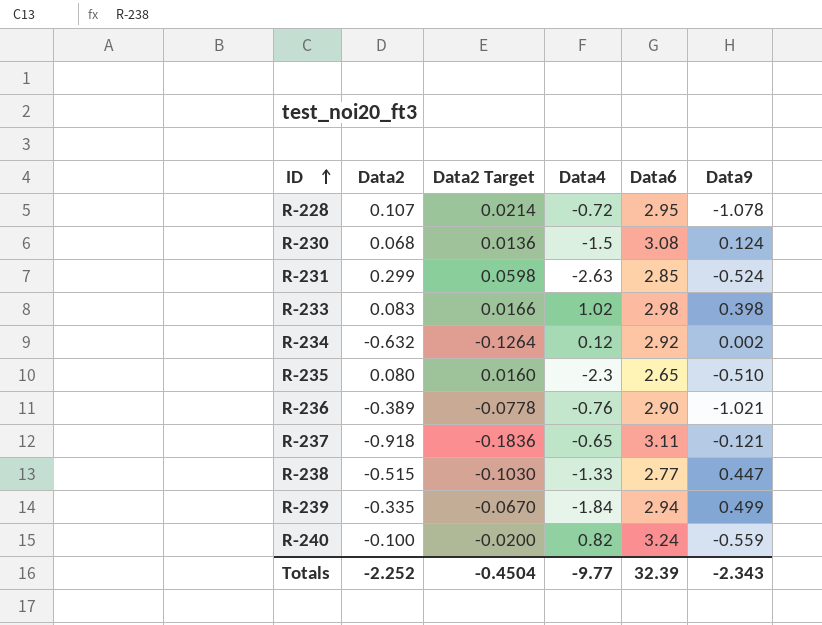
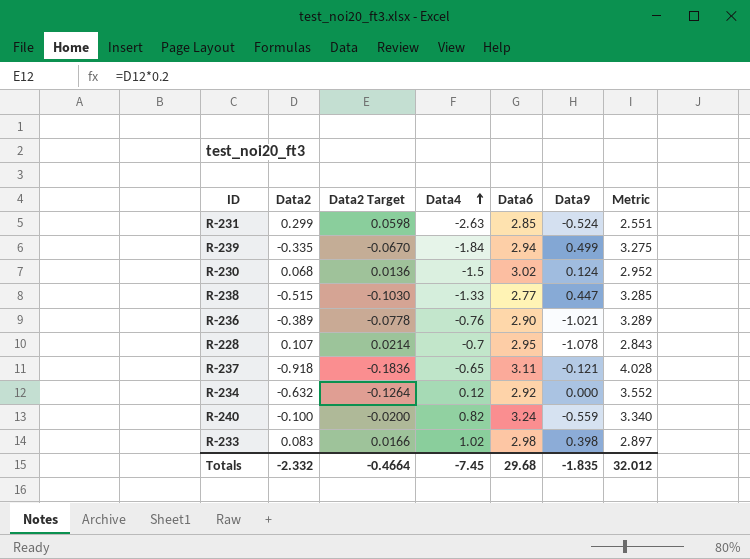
row order: ID ascending -> Data4 ascending
column Metric | formula: none -> [Data6] - [Data2]
row R-235: 0.080 | 0.0160 | -2.3 | 2.65 | -0.510 -> none
R-230 | Data6: 3.08 -> 3.02
R-228 | Data4: -0.72 -> -0.7
R-234 | Data9: 0.002 -> 0.000
Totals | Data2: -2.252 -> -2.332
Totals | Data2 Target: -0.4504 -> -0.4664
Totals | Data4: -9.77 -> -7.45
Totals | Data6: 32.39 -> 29.68
Totals | Data9: -2.343 -> -1.835

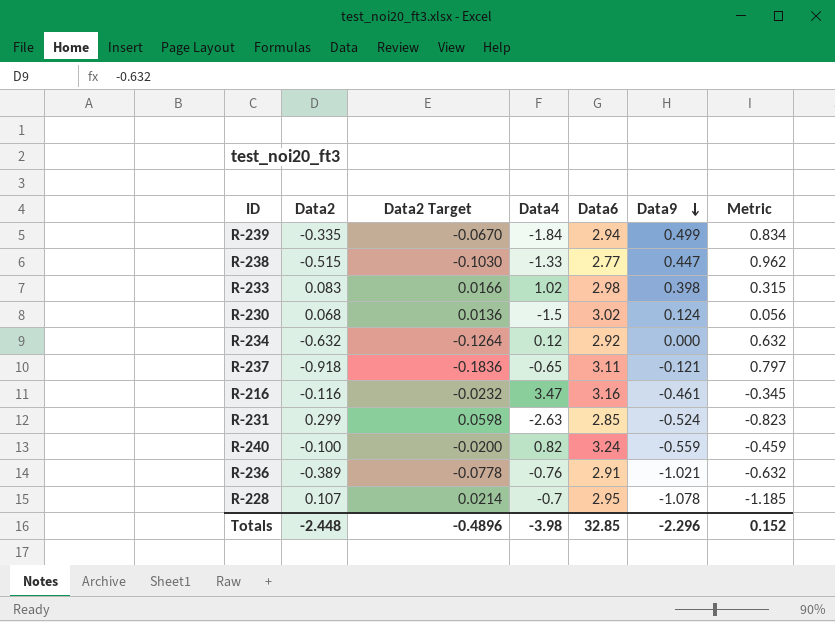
row order: Data4 ascending -> Data9 descending
column Metric | formula: [Data6] - [Data2] -> [Data9] - [Data2]
row R-216: none -> -0.116 | -0.0232 | 3.47 | 3.16 | -0.461 | -0.345
R-236 | Data6: 2.90 -> 2.91
Totals | Data2: -2.332 -> -2.448
Totals | Data2 Target: -0.4664 -> -0.4896
Totals | Data4: -7.45 -> -3.98
Totals | Data6: 29.68 -> 32.85
Totals | Data9: -1.835 -> -2.296
Totals | Metric: 32.012 -> 0.152

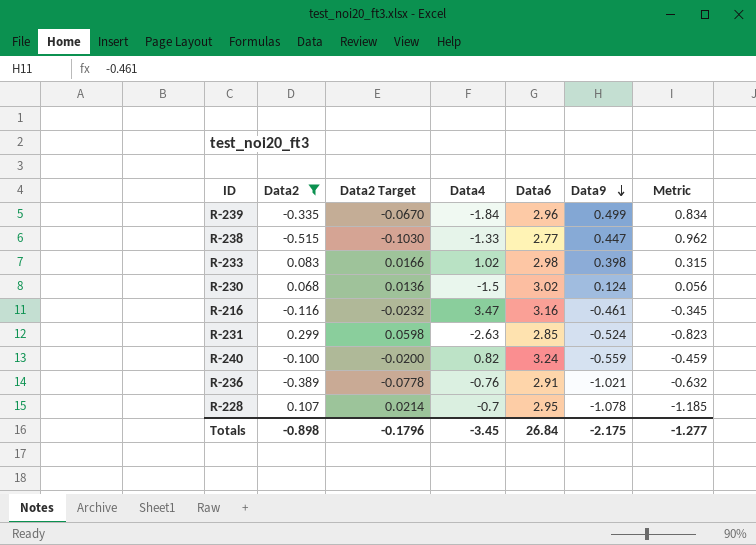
filter: none -> Data2 >= -0.515
R-239 | Data6: 2.94 -> 2.96
Totals | Data2: -2.448 -> -0.898
Totals | Data2 Target: -0.4896 -> -0.1796
Totals | Data4: -3.98 -> -3.45
Totals | Data6: 32.85 -> 26.84
Totals | Data9: -2.296 -> -2.175
Totals | Metric: 0.152 -> -1.277

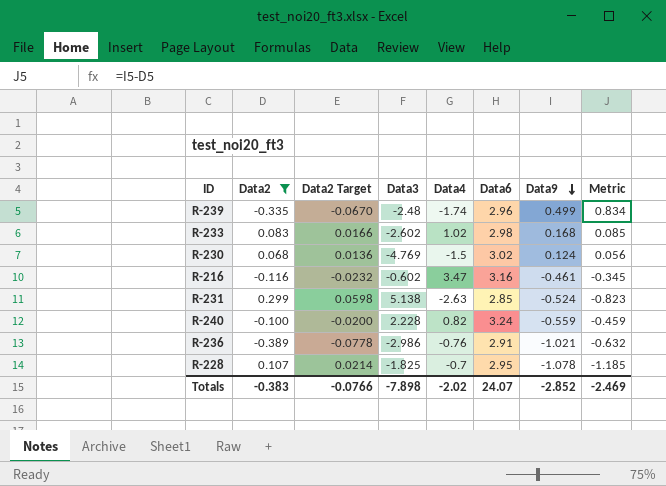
column Data3 | position: none -> 4
row R-238: -0.515 | -0.1030 | -1.33 | 2.77 | 0.447 | 0.962 -> none
R-239 | Data4: -1.84 -> -1.74
R-233 | Data9: 0.398 -> 0.168
R-233 | Metric: 0.315 -> 0.085
Totals | Data2: -0.898 -> -0.383
Totals | Data2 Target: -0.1796 -> -0.0766
Totals | Data4: -3.45 -> -2.02
Totals | Data6: 26.84 -> 24.07
Totals | Data9: -2.175 -> -2.852
Totals | Metric: -1.277 -> -2.469

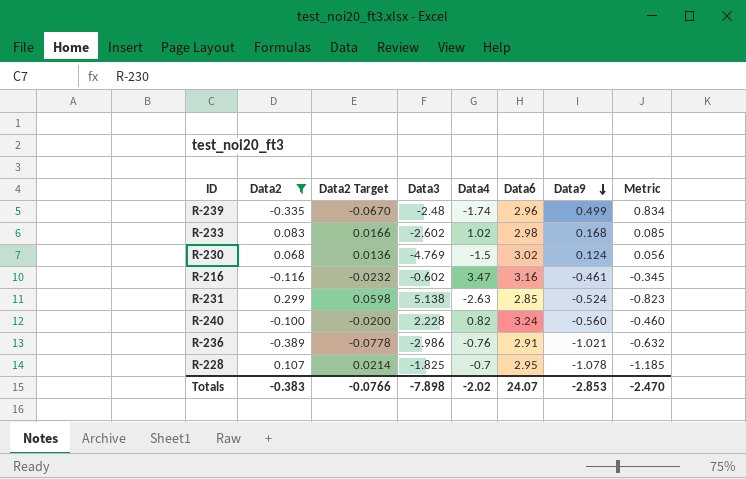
R-240 | Data9: -0.559 -> -0.560
R-240 | Metric: -0.459 -> -0.460
Totals | Data9: -2.852 -> -2.853
Totals | Metric: -2.469 -> -2.470

